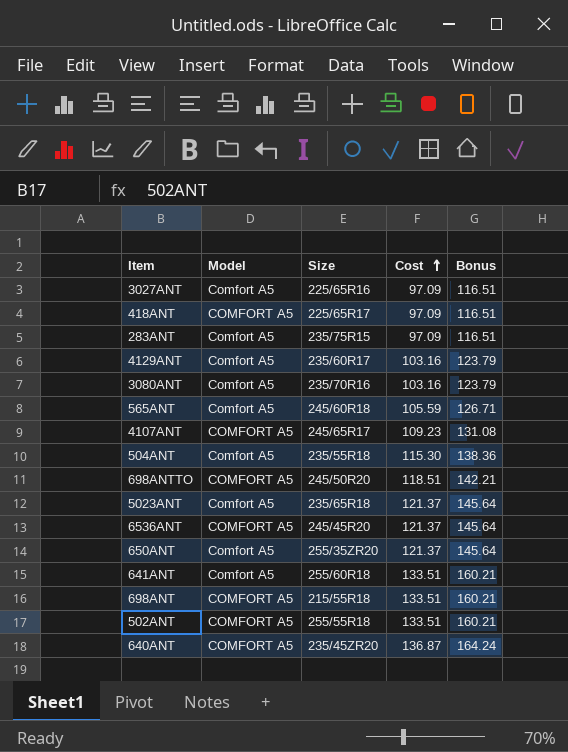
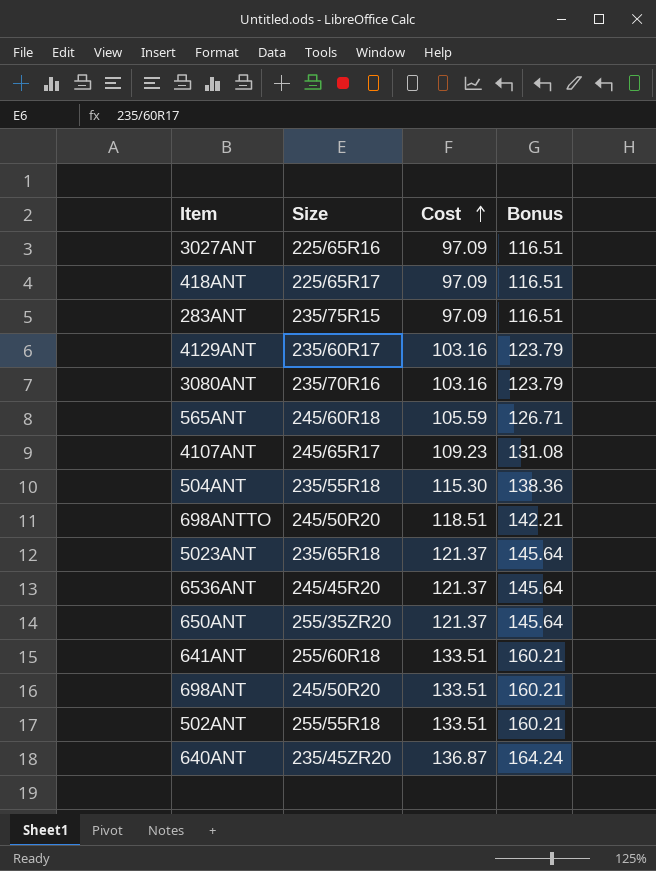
column Model | position: 2 -> none
698ANT | Size: 215/55R18 -> 245/50R20

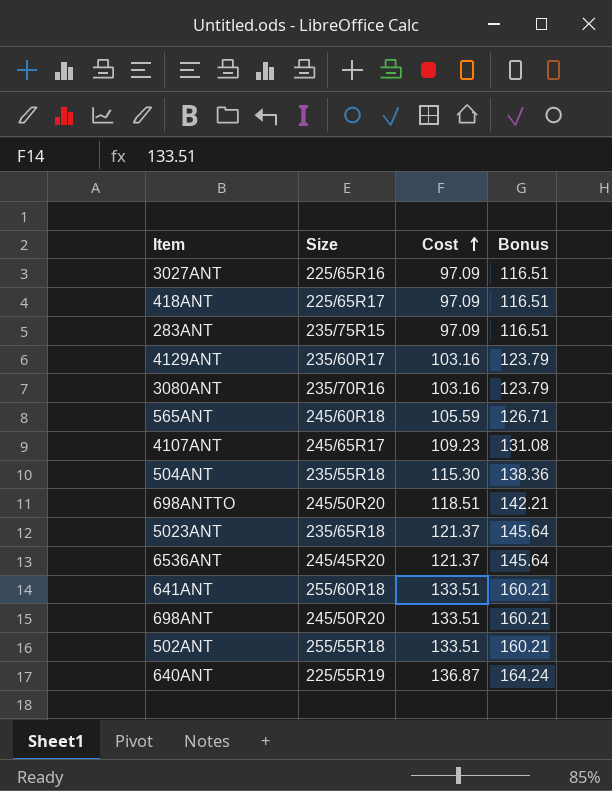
row 650ANT: 255/35ZR20 | 121.37 | 145.64 -> none
640ANT | Size: 235/45ZR20 -> 225/55R19

